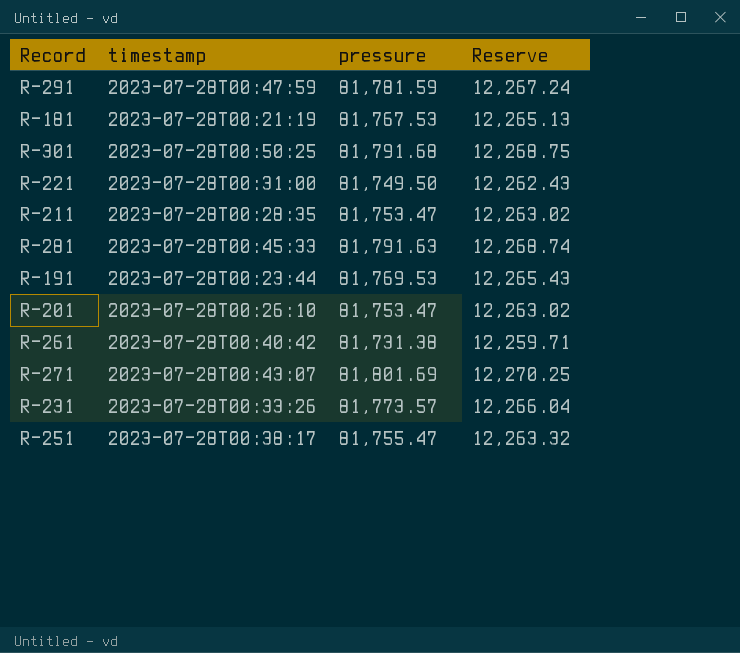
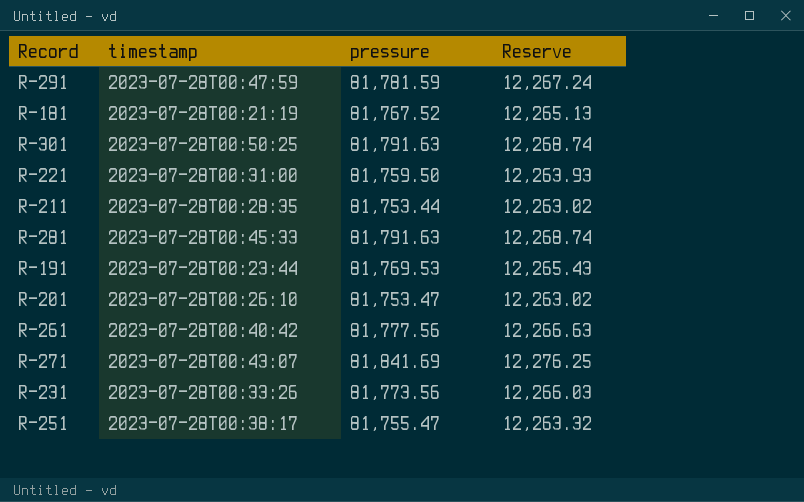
R-181 | pressure: 81,767.53 -> 81,767.52
R-301 | pressure: 81,791.68 -> 81,791.63
R-301 | Reserve: 12,268.75 -> 12,268.74
R-221 | pressure: 81,749.50 -> 81,759.50
R-221 | Reserve: 12,262.43 -> 12,263.93
R-211 | pressure: 81,753.47 -> 81,753.44
R-261 | pressure: 81,731.38 -> 81,777.56
R-261 | Reserve: 12,259.71 -> 12,266.63
R-271 | pressure: 81,801.69 -> 81,841.69
R-271 | Reserve: 12,270.25 -> 12,276.25
R-231 | pressure: 81,773.57 -> 81,773.56
R-231 | Reserve: 12,266.04 -> 12,266.03

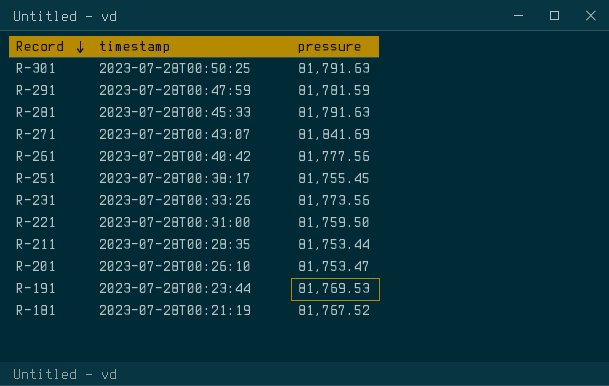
row order: none -> Record descending
column Reserve | formula: [pressure] * 0.15 -> none
R-251 | pressure: 81,755.47 -> 81,755.45

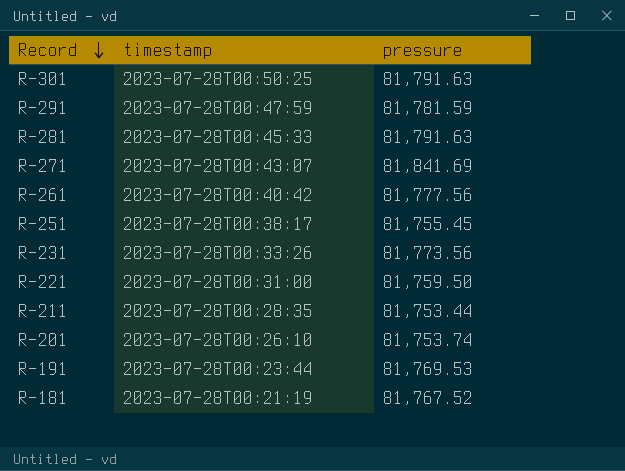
R-201 | pressure: 81,753.47 -> 81,753.74

